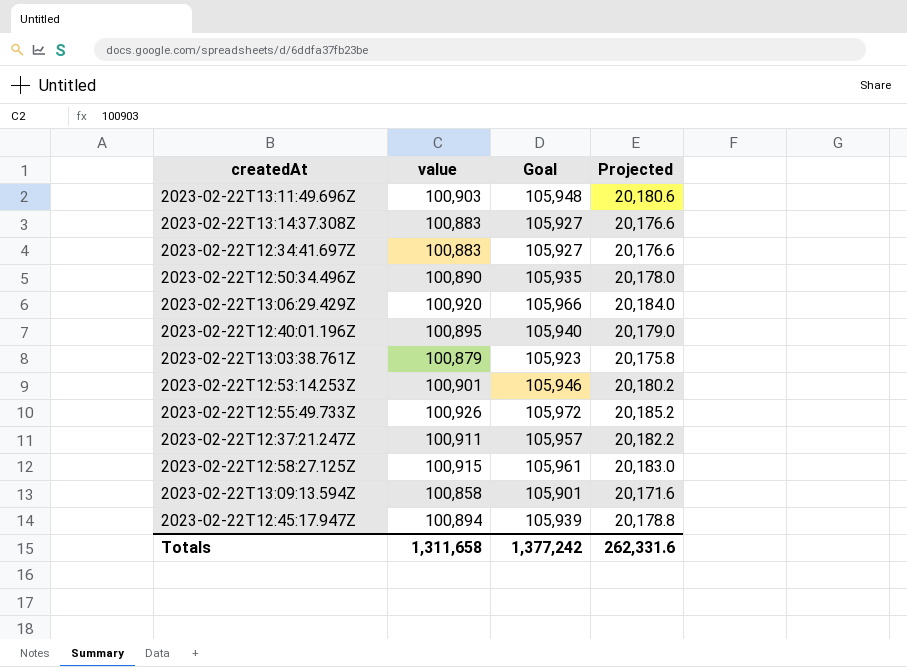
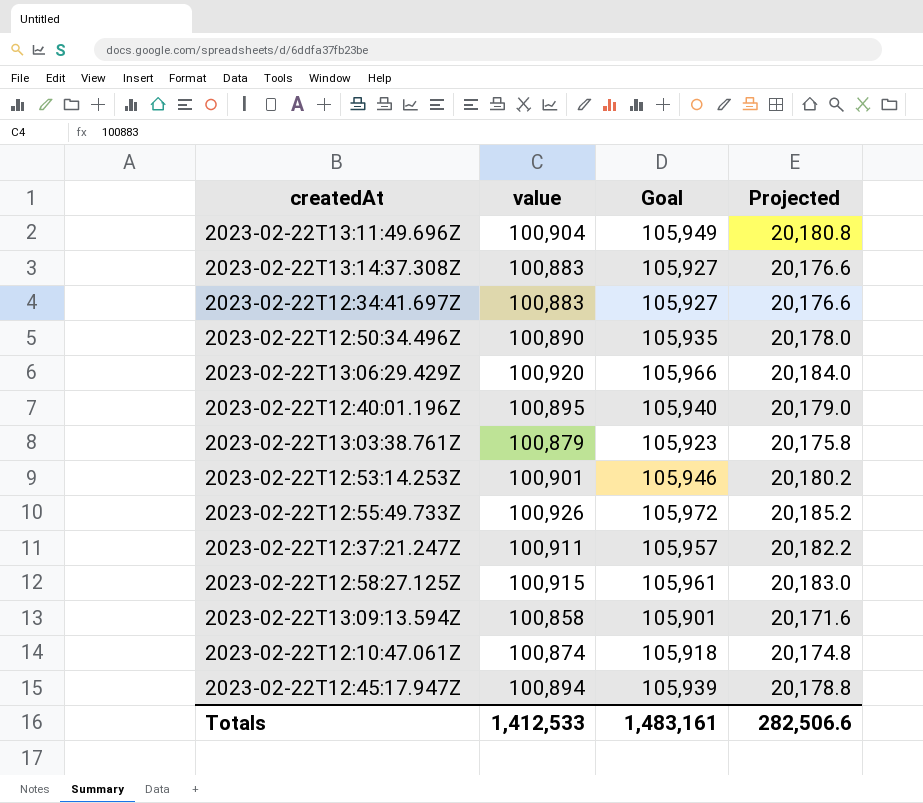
2023-02-22T13:11:49.696Z | value: 100,903 -> 100,904
2023-02-22T13:11:49.696Z | Goal: 105,948 -> 105,949
2023-02-22T13:11:49.696Z | Projected: 20,180.6 -> 20,180.8
row 2023-02-22T12:10:47.061Z: none -> 100,874 | 105,918 | 20,174.8
Totals | value: 1,311,658 -> 1,412,533
Totals | Goal: 1,377,242 -> 1,483,161
Totals | Projected: 262,331.6 -> 282,506.6

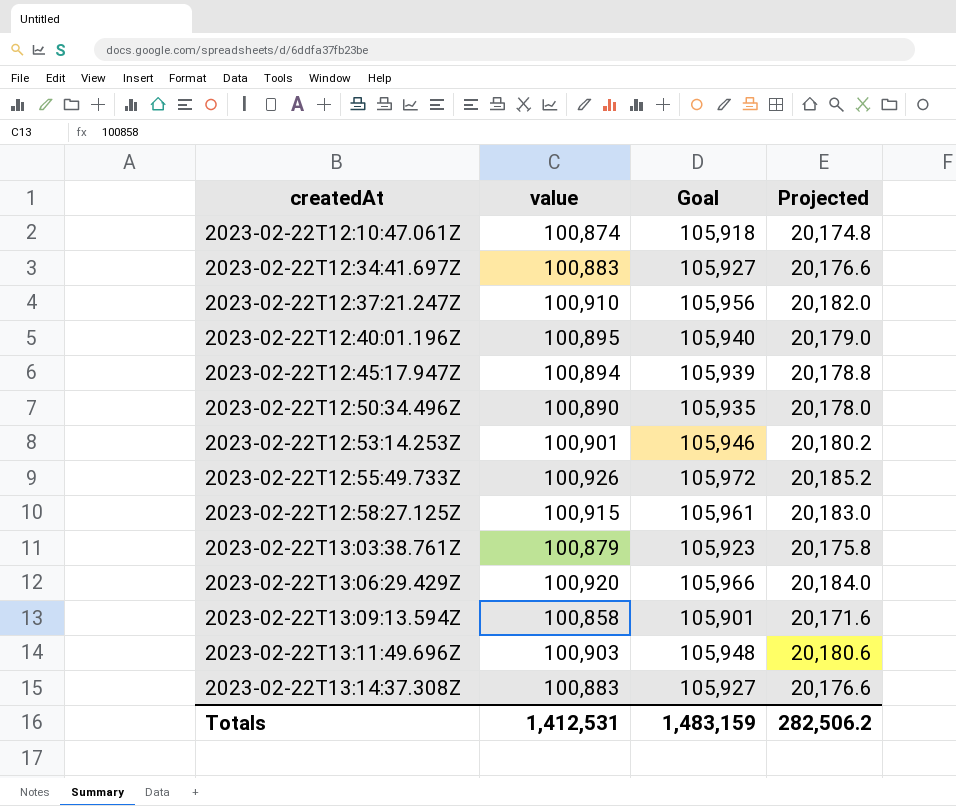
row order: none -> createdAt ascending
2023-02-22T12:37:21.247Z | value: 100,911 -> 100,910
2023-02-22T12:37:21.247Z | Goal: 105,957 -> 105,956
2023-02-22T12:37:21.247Z | Projected: 20,182.2 -> 20,182.0
2023-02-22T13:11:49.696Z | value: 100,904 -> 100,903
2023-02-22T13:11:49.696Z | Goal: 105,949 -> 105,948
2023-02-22T13:11:49.696Z | Projected: 20,180.8 -> 20,180.6
Totals | value: 1,412,533 -> 1,412,531
Totals | Goal: 1,483,161 -> 1,483,159
Totals | Projected: 282,506.6 -> 282,506.2

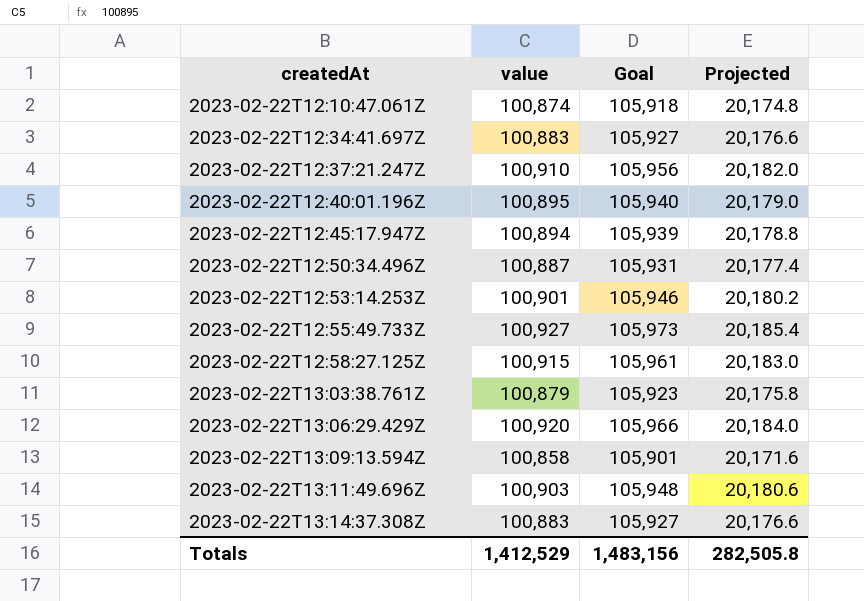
2023-02-22T12:50:34.496Z | value: 100,890 -> 100,887
2023-02-22T12:50:34.496Z | Goal: 105,935 -> 105,931
2023-02-22T12:50:34.496Z | Projected: 20,178.0 -> 20,177.4
2023-02-22T12:55:49.733Z | value: 100,926 -> 100,927
2023-02-22T12:55:49.733Z | Goal: 105,972 -> 105,973
2023-02-22T12:55:49.733Z | Projected: 20,185.2 -> 20,185.4
Totals | value: 1,412,531 -> 1,412,529
Totals | Goal: 1,483,159 -> 1,483,156
Totals | Projected: 282,506.2 -> 282,505.8

